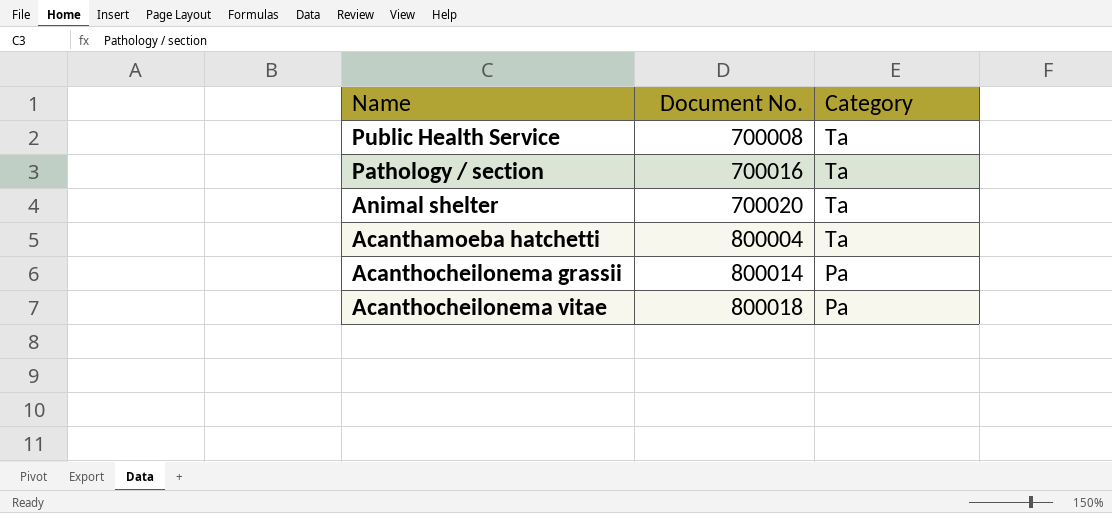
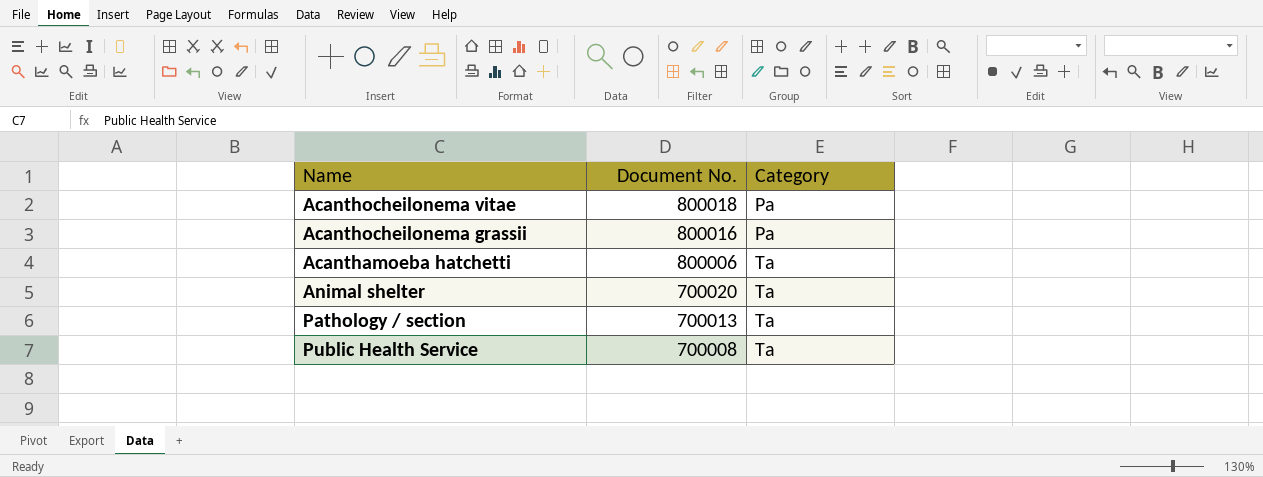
row order: Document No. ascending -> Document No. descending
Acanthocheilonema grassii | Document No.: 800014 -> 800016
Acanthamoeba hatchetti | Document No.: 800004 -> 800006
Pathology / section | Document No.: 700016 -> 700013

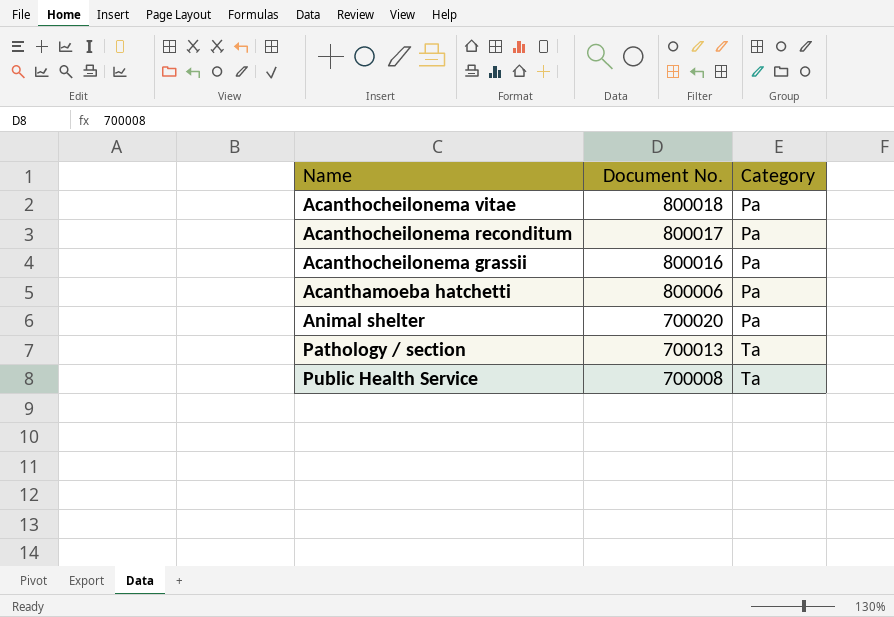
row Acanthocheilonema reconditum: none -> 800017 | Pa
Acanthamoeba hatchetti | Category: Ta -> Pa
Animal shelter | Category: Ta -> Pa

